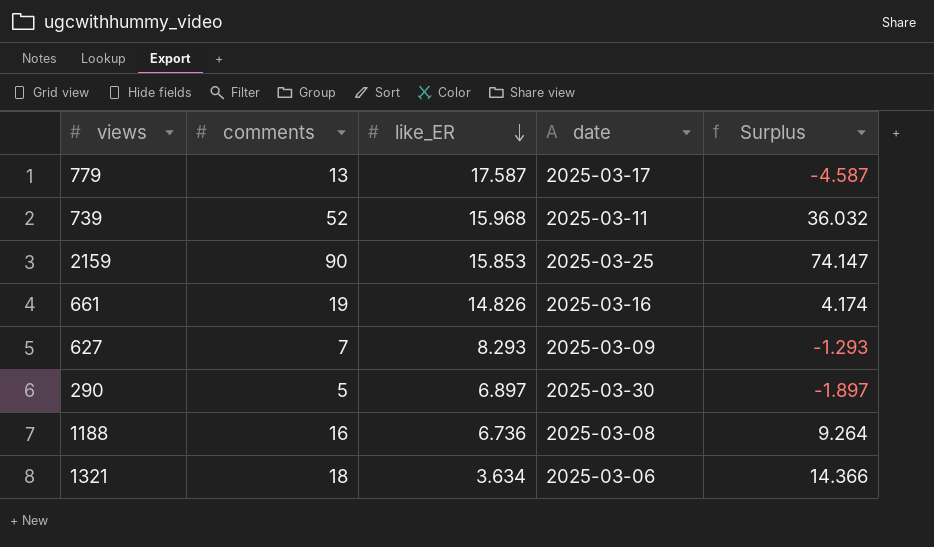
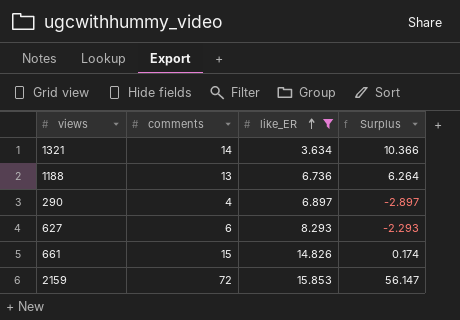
filter: none -> like_ER <= 15.853
row order: like_ER descending -> like_ER ascending
column date | position: 4 -> none
1321 | comments: 18 -> 14
1321 | Surplus: 14.366 -> 10.366
1188 | comments: 16 -> 13
1188 | Surplus: 9.264 -> 6.264
290 | comments: 5 -> 4
290 | Surplus: -1.897 -> -2.897
627 | comments: 7 -> 6
627 | Surplus: -1.293 -> -2.293
661 | comments: 19 -> 15
661 | Surplus: 4.174 -> 0.174
2159 | comments: 90 -> 72
2159 | Surplus: 74.147 -> 56.147

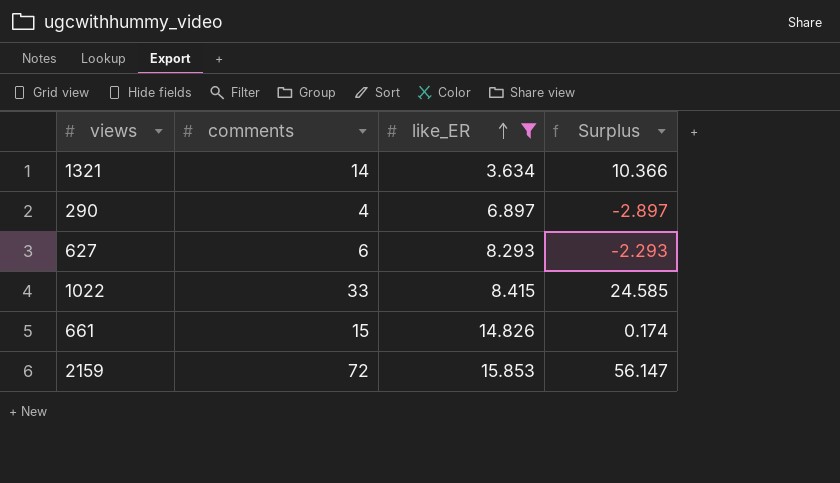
row 1188: 13 | 6.736 | 6.264 -> none
row 1022: none -> 33 | 8.415 | 24.585

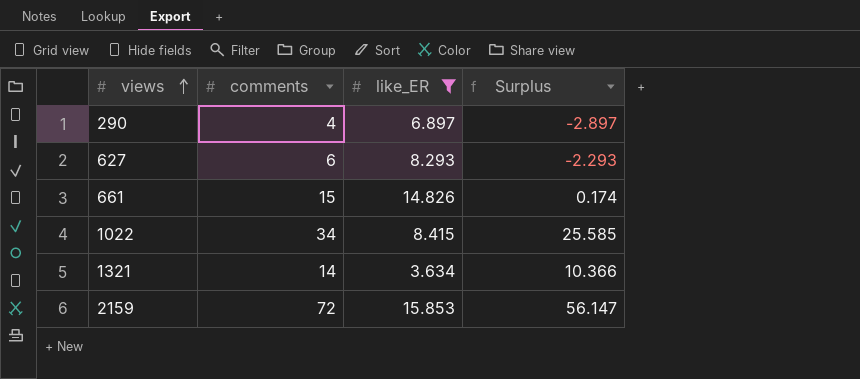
row order: like_ER ascending -> views ascending
1022 | comments: 33 -> 34
1022 | Surplus: 24.585 -> 25.585

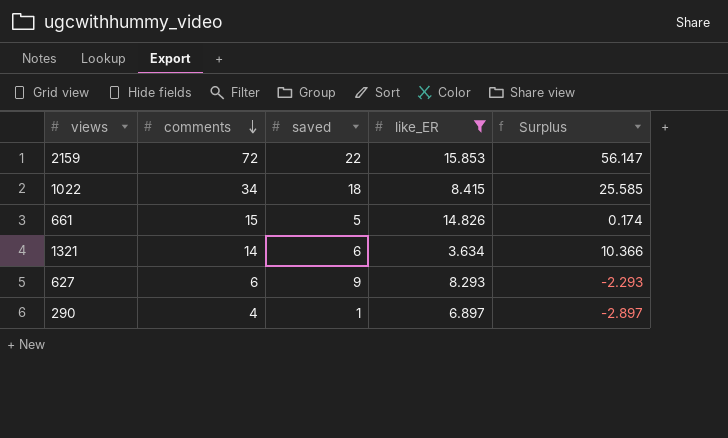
row order: views ascending -> comments descending
column saved | position: none -> 3

